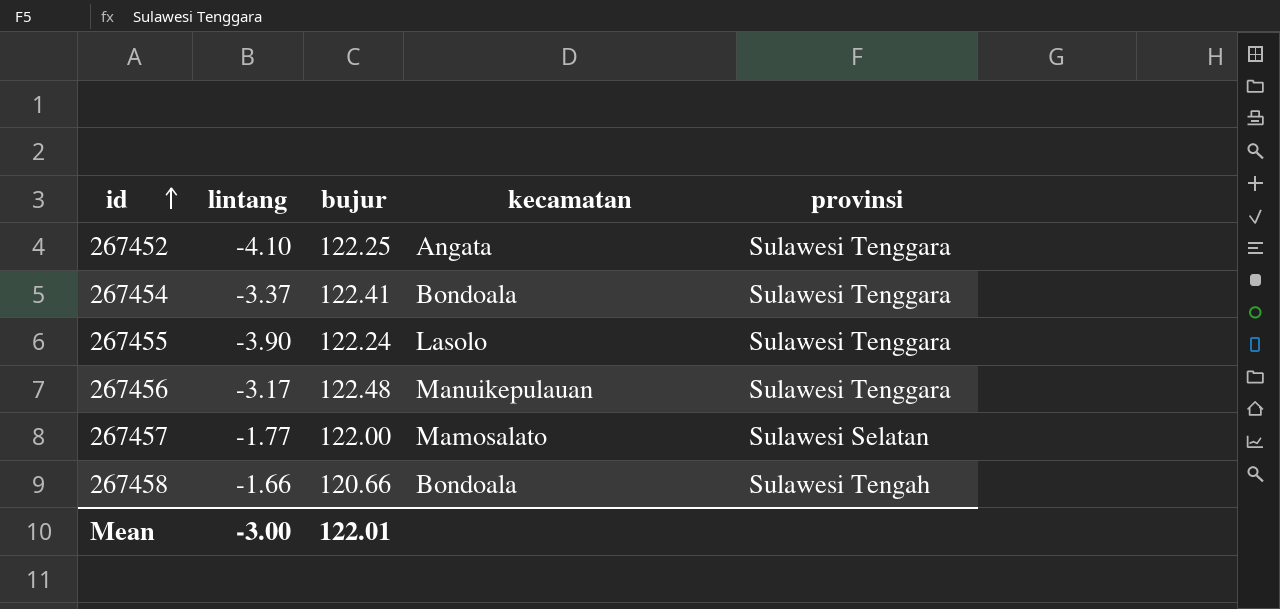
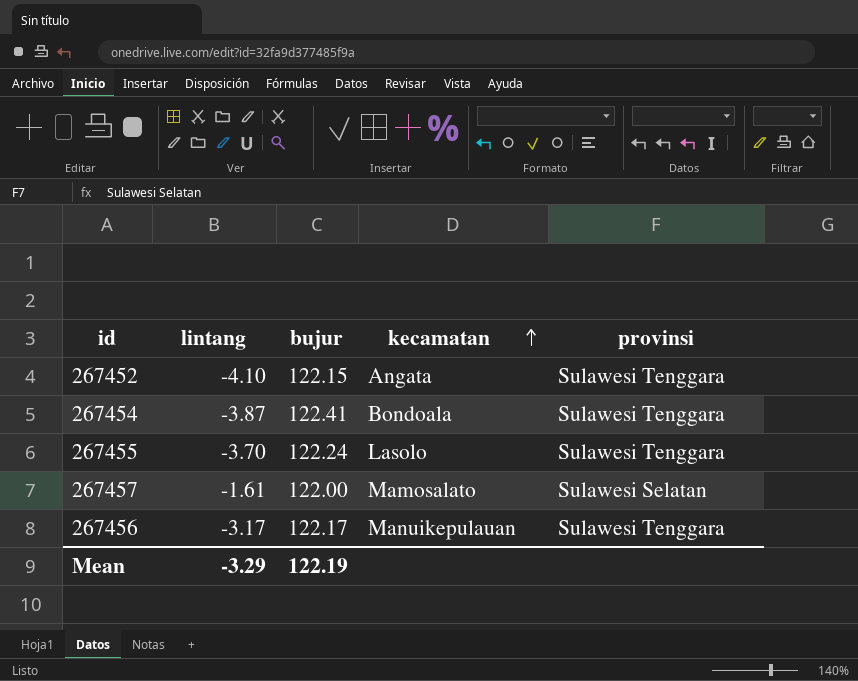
row order: id ascending -> kecamatan ascending
row 267458: -1.66 | 120.66 | Bondoala | Sulawesi Tengah -> none
267452 | bujur: 122.25 -> 122.15
267454 | lintang: -3.37 -> -3.87
267455 | lintang: -3.90 -> -3.70
267457 | lintang: -1.77 -> -1.61
267456 | bujur: 122.48 -> 122.17
Mean | lintang: -3.00 -> -3.29
Mean | bujur: 122.01 -> 122.19

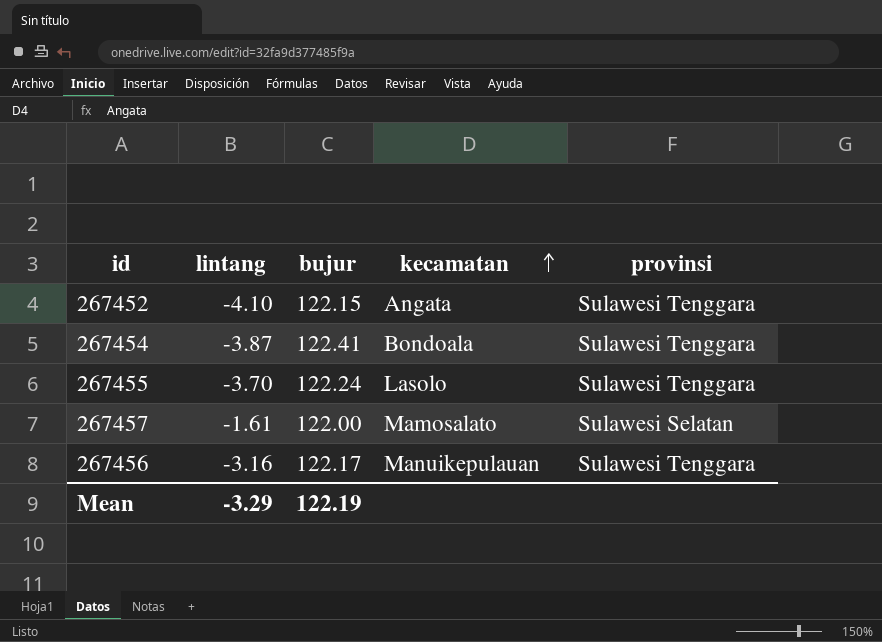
267456 | lintang: -3.17 -> -3.16

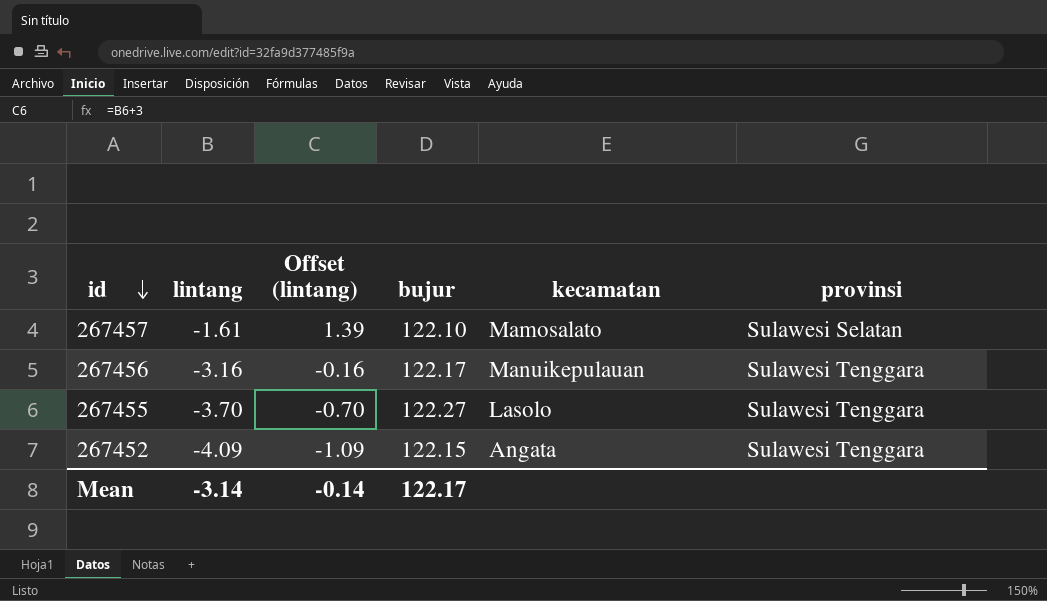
row order: kecamatan ascending -> id descending
column Offset (lintang) | formula: none -> [lintang] + 3
row 267454: -3.87 | 122.41 | Bondoala | Sulawesi Tenggara -> none
267457 | bujur: 122.00 -> 122.10
267455 | bujur: 122.24 -> 122.27
267452 | lintang: -4.10 -> -4.09
Mean | lintang: -3.29 -> -3.14
Mean | bujur: 122.19 -> 122.17

